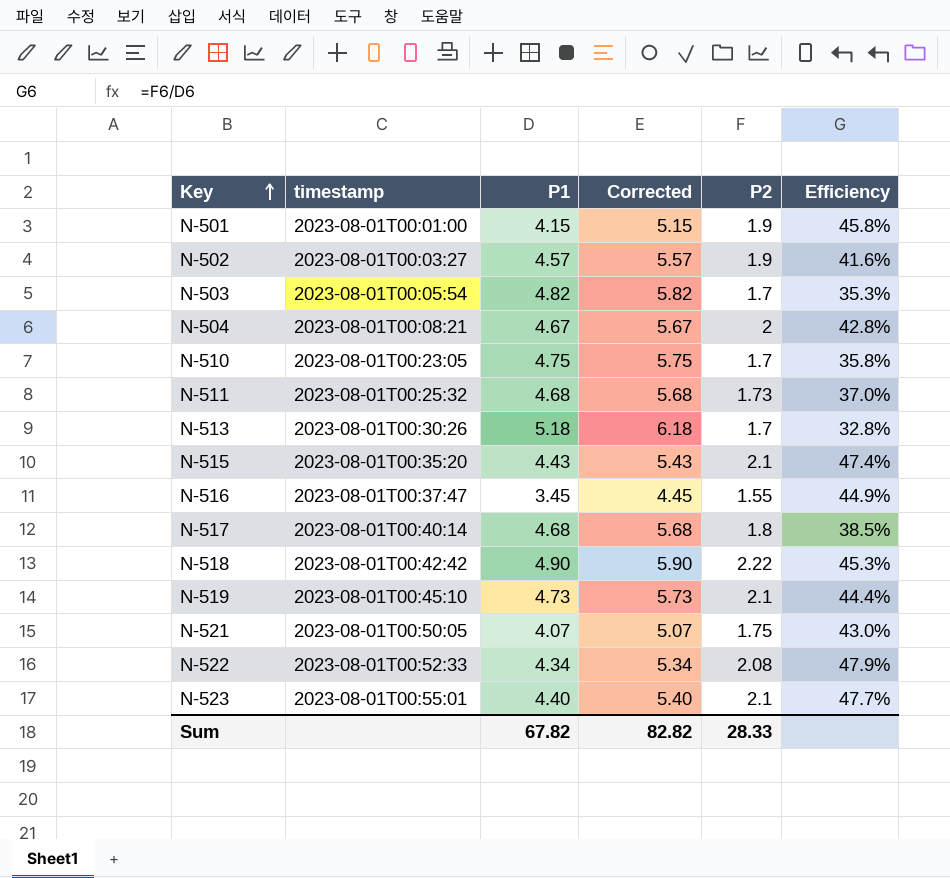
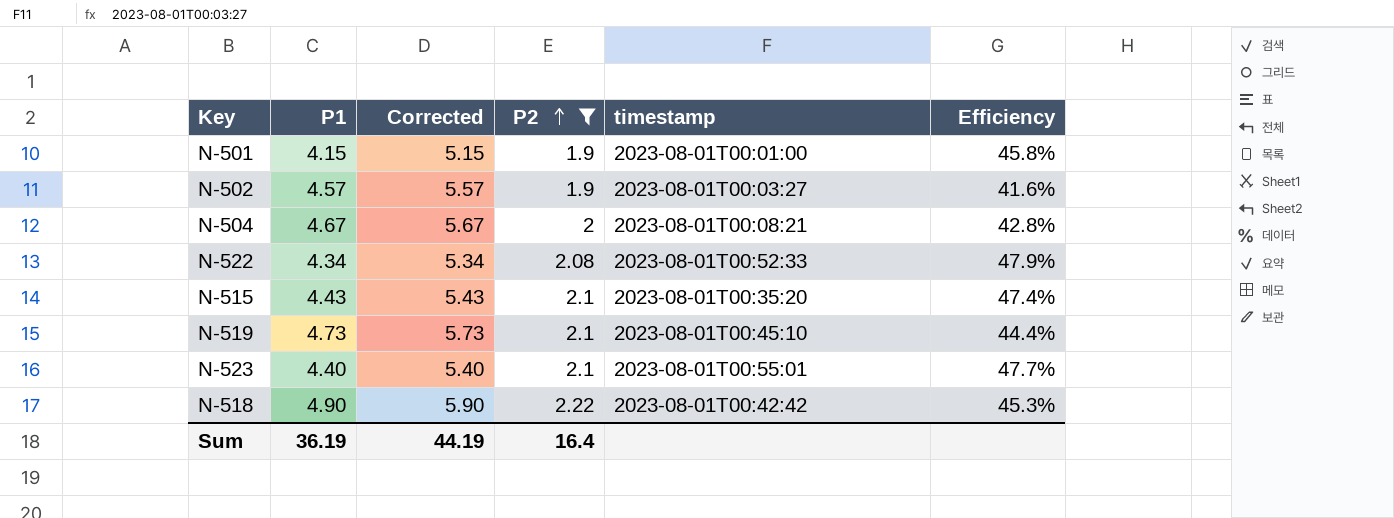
filter: none -> P2 >= 1.9
row order: Key ascending -> P2 ascending
column timestamp | position: 2 -> 5
Sum | P1: 67.82 -> 36.19
Sum | Corrected: 82.82 -> 44.19
Sum | P2: 28.33 -> 16.4

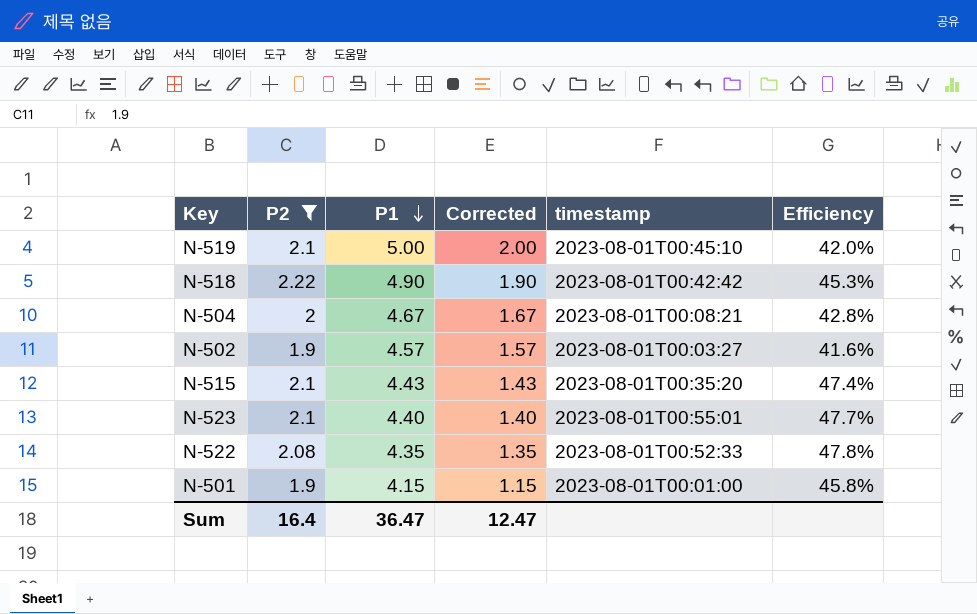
row order: P2 ascending -> P1 descending
column P2 | position: 4 -> 2
column Corrected | formula: [P1] + 1 -> [P1] - 3
N-519 | P1: 4.73 -> 5.00
N-519 | Efficiency: 44.4% -> 42.0%
N-522 | P1: 4.34 -> 4.35
N-522 | Efficiency: 47.9% -> 47.8%
Sum | P1: 36.19 -> 36.47
Sum | Corrected: 44.19 -> 12.47

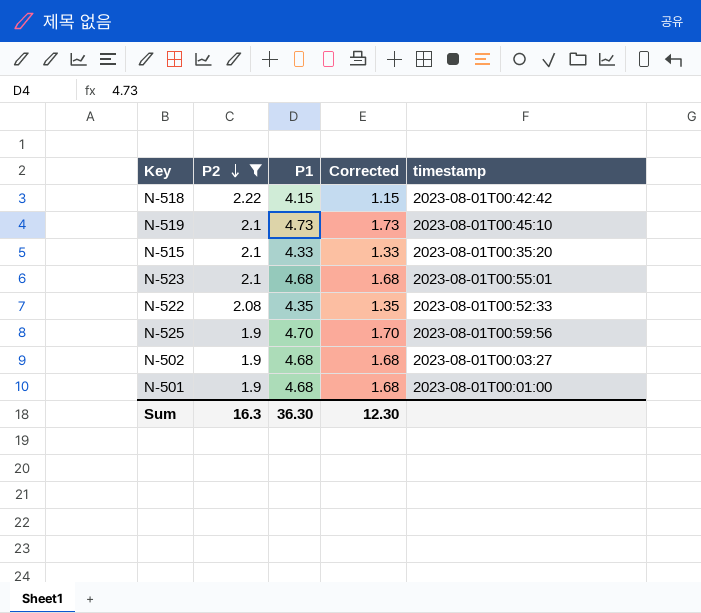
row order: P1 descending -> P2 descending
column Efficiency | formula: [P2] / [P1] -> none
row N-504: 2 | 4.67 | 1.67 | 2023-08-01T00:08:21 | 42.8% -> none
N-518 | P1: 4.90 -> 4.15
N-518 | Corrected: 1.90 -> 1.15
N-519 | P1: 5.00 -> 4.73
N-519 | Corrected: 2.00 -> 1.73
N-515 | P1: 4.43 -> 4.33
N-515 | Corrected: 1.43 -> 1.33
N-523 | P1: 4.40 -> 4.68
N-523 | Corrected: 1.40 -> 1.68
row N-525: none -> 1.9 | 4.70 | 1.70 | 2023-08-01T00:59:56
N-502 | P1: 4.57 -> 4.68
N-502 | Corrected: 1.57 -> 1.68
N-501 | P1: 4.15 -> 4.68
N-501 | Corrected: 1.15 -> 1.68
Sum | P2: 16.4 -> 16.3
Sum | P1: 36.47 -> 36.30
Sum | Corrected: 12.47 -> 12.30

